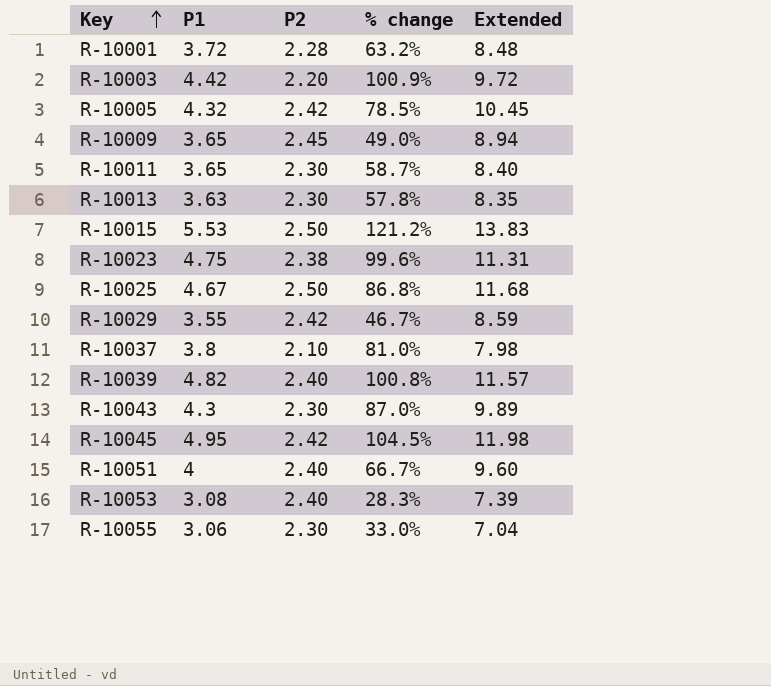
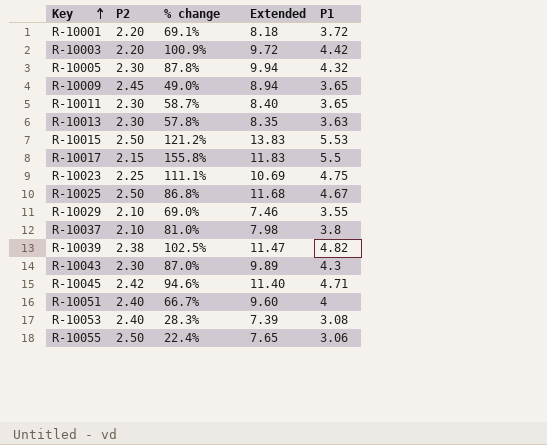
column P1 | position: 2 -> 5
R-10001 | P2: 2.28 -> 2.20
R-10001 | % change: 63.2% -> 69.1%
R-10001 | Extended: 8.48 -> 8.18
R-10005 | P2: 2.42 -> 2.30
R-10005 | % change: 78.5% -> 87.8%
R-10005 | Extended: 10.45 -> 9.94
row R-10017: none -> 2.15 | 155.8% | 11.83 | 5.5
R-10023 | P2: 2.38 -> 2.25
R-10023 | % change: 99.6% -> 111.1%
R-10023 | Extended: 11.31 -> 10.69
R-10029 | P2: 2.42 -> 2.10
R-10029 | % change: 46.7% -> 69.0%
R-10029 | Extended: 8.59 -> 7.46
R-10039 | P2: 2.40 -> 2.38
R-10039 | % change: 100.8% -> 102.5%
R-10039 | Extended: 11.57 -> 11.47
R-10045 | % change: 104.5% -> 94.6%
R-10045 | Extended: 11.98 -> 11.40
R-10045 | P1: 4.95 -> 4.71
R-10055 | P2: 2.30 -> 2.50
R-10055 | % change: 33.0% -> 22.4%
R-10055 | Extended: 7.04 -> 7.65

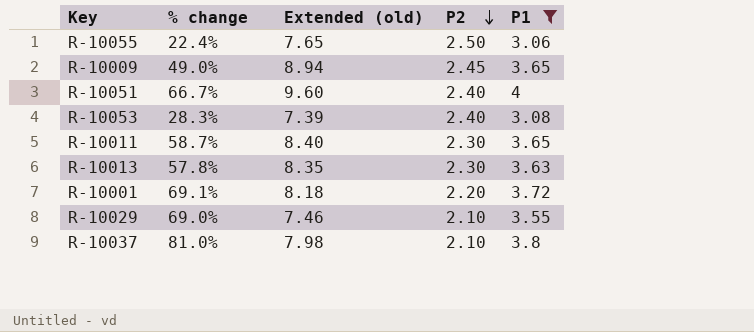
filter: none -> P1 <= 4
row order: Key ascending -> P2 descending
column name: Extended -> Extended (old)
column P2 | position: 2 -> 4

